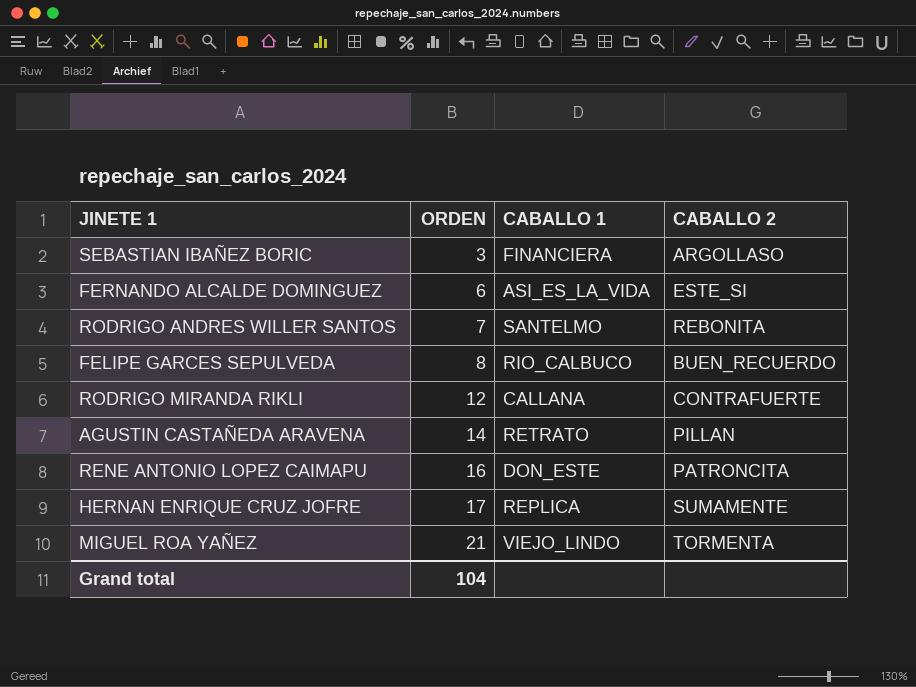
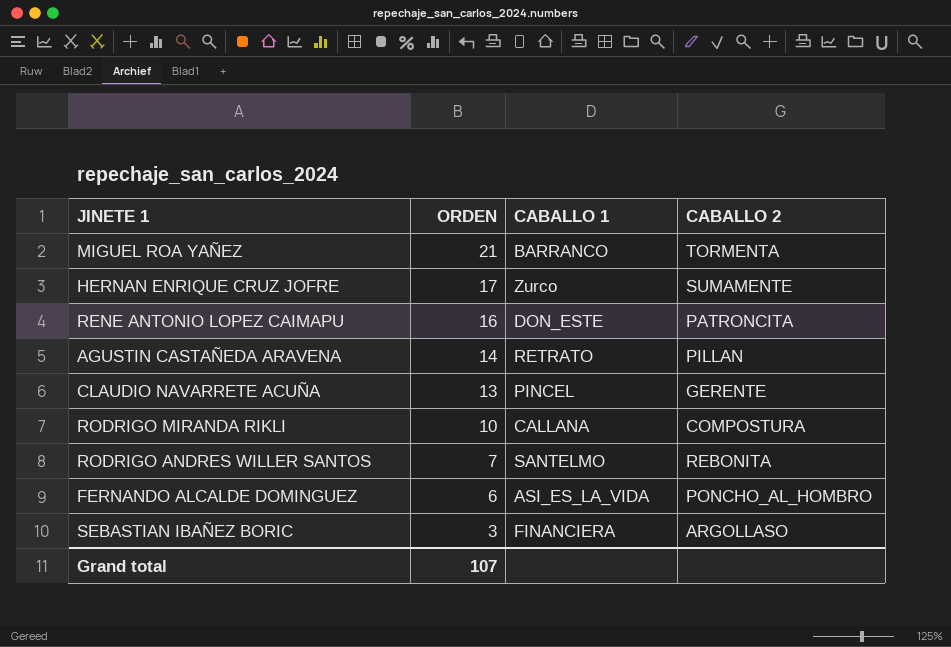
row order: ORDEN ascending -> ORDEN descending
row FELIPE GARCES SEPULVEDA: 8 | RIO_CALBUCO | BUEN_RECUERDO -> none
MIGUEL ROA YAÑEZ | CABALLO 1: VIEJO_LINDO -> BARRANCO
HERNAN ENRIQUE CRUZ JOFRE | CABALLO 1: REPLICA -> Zurco
row CLAUDIO NAVARRETE ACUÑA: none -> 13 | PINCEL | GERENTE
RODRIGO MIRANDA RIKLI | ORDEN: 12 -> 10
RODRIGO MIRANDA RIKLI | CABALLO 2: CONTRAFUERTE -> COMPOSTURA
FERNANDO ALCALDE DOMINGUEZ | CABALLO 2: ESTE_SI -> PONCHO_AL_HOMBRO
Grand total | ORDEN: 104 -> 107

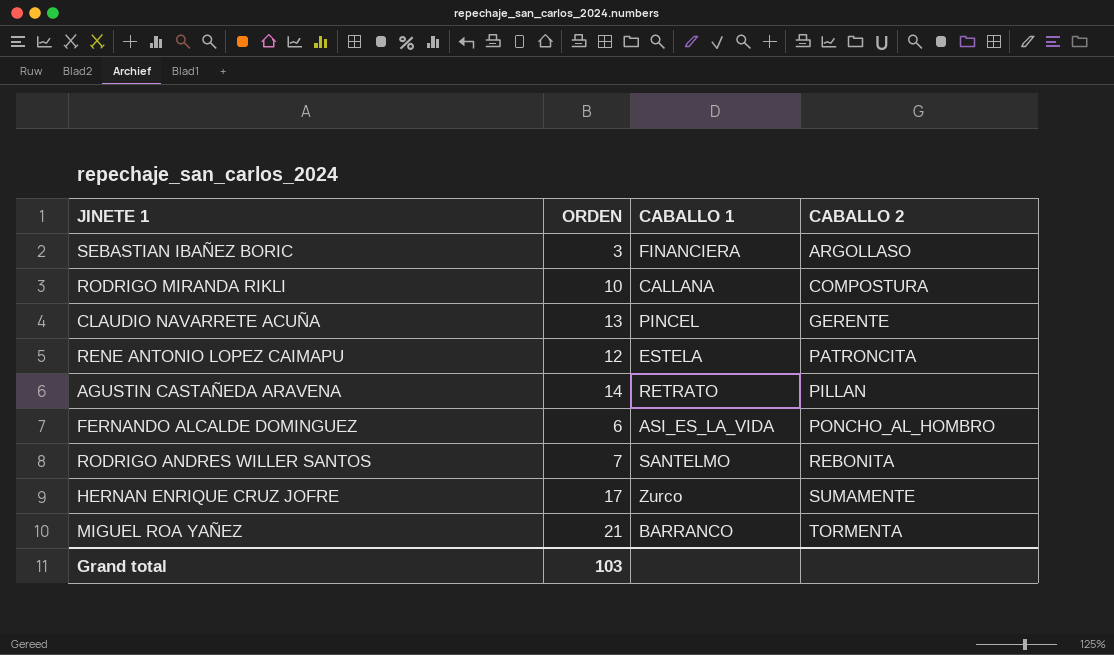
row order: ORDEN descending -> CABALLO 2 ascending
RENE ANTONIO LOPEZ CAIMAPU | ORDEN: 16 -> 12
RENE ANTONIO LOPEZ CAIMAPU | CABALLO 1: DON_ESTE -> ESTELA
Grand total | ORDEN: 107 -> 103

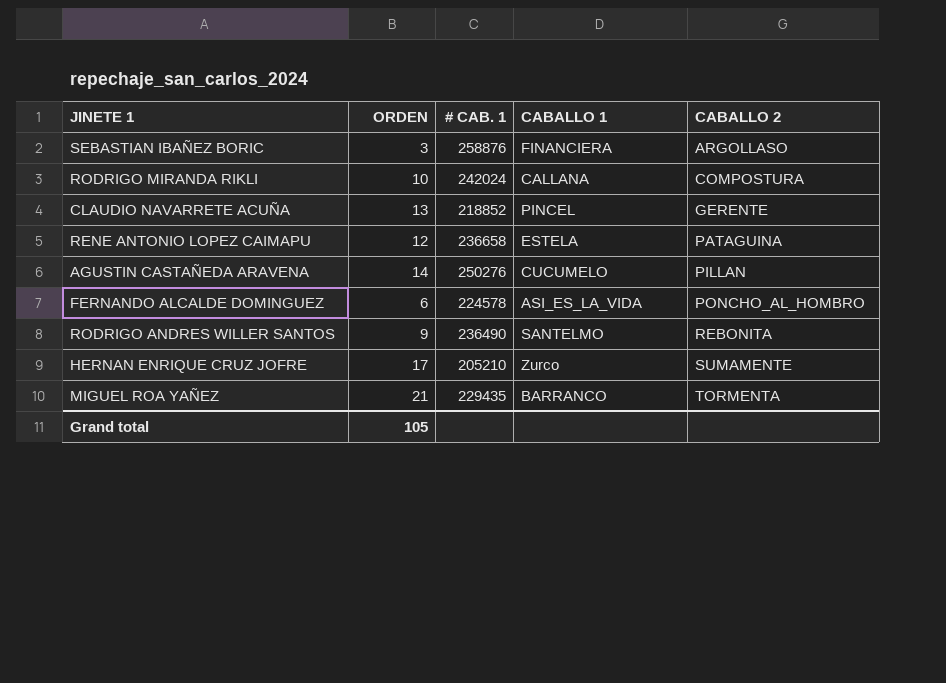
column # CAB. 1 | position: none -> 3
RENE ANTONIO LOPEZ CAIMAPU | CABALLO 2: PATRONCITA -> PATAGUINA
AGUSTIN CASTAÑEDA ARAVENA | CABALLO 1: RETRATO -> CUCUMELO
RODRIGO ANDRES WILLER SANTOS | ORDEN: 7 -> 9
Grand total | ORDEN: 103 -> 105

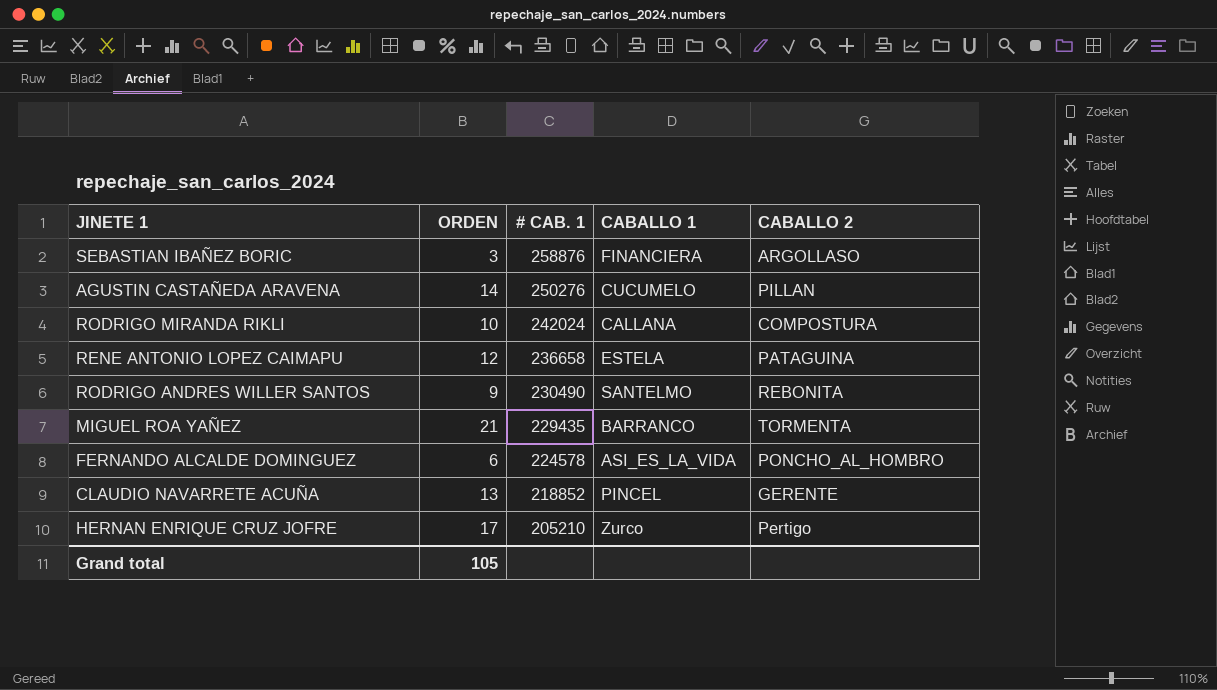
row order: CABALLO 2 ascending -> # CAB. 1 descending
RODRIGO ANDRES WILLER SANTOS | # CAB. 1: 236490 -> 230490
HERNAN ENRIQUE CRUZ JOFRE | CABALLO 2: SUMAMENTE -> Pertigo

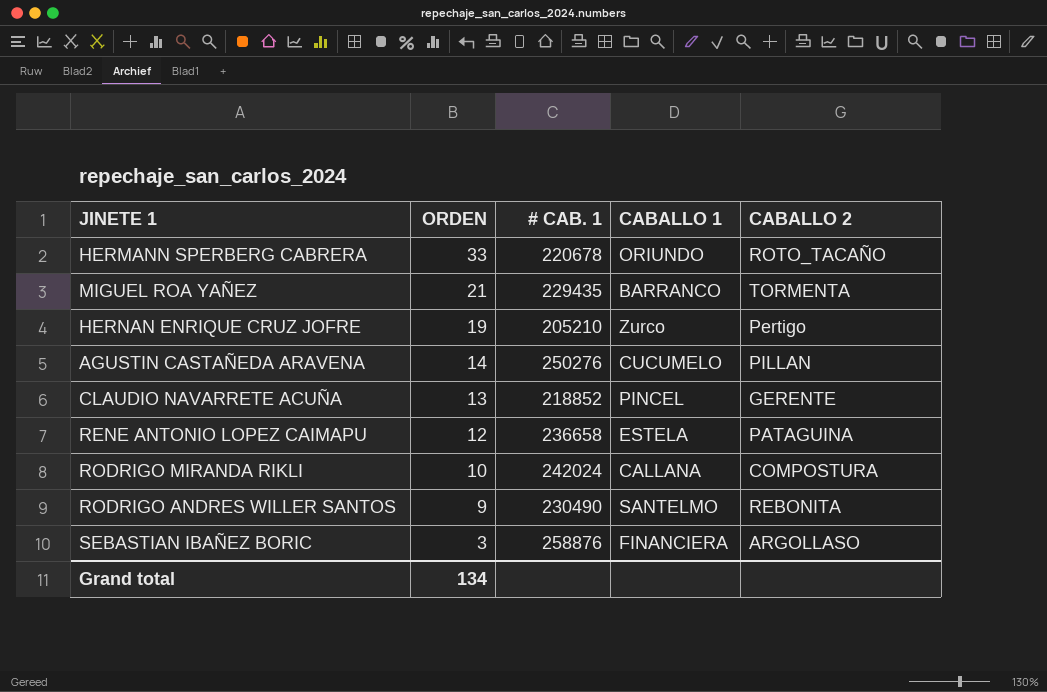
row order: # CAB. 1 descending -> ORDEN descending
row FERNANDO ALCALDE DOMINGUEZ: 6 | 224578 | ASI_ES_LA_VIDA | PONCHO_AL_HOMBRO -> none
row HERMANN SPERBERG CABRERA: none -> 33 | 220678 | ORIUNDO | ROTO_TACAÑO
HERNAN ENRIQUE CRUZ JOFRE | ORDEN: 17 -> 19
Grand total | ORDEN: 105 -> 134

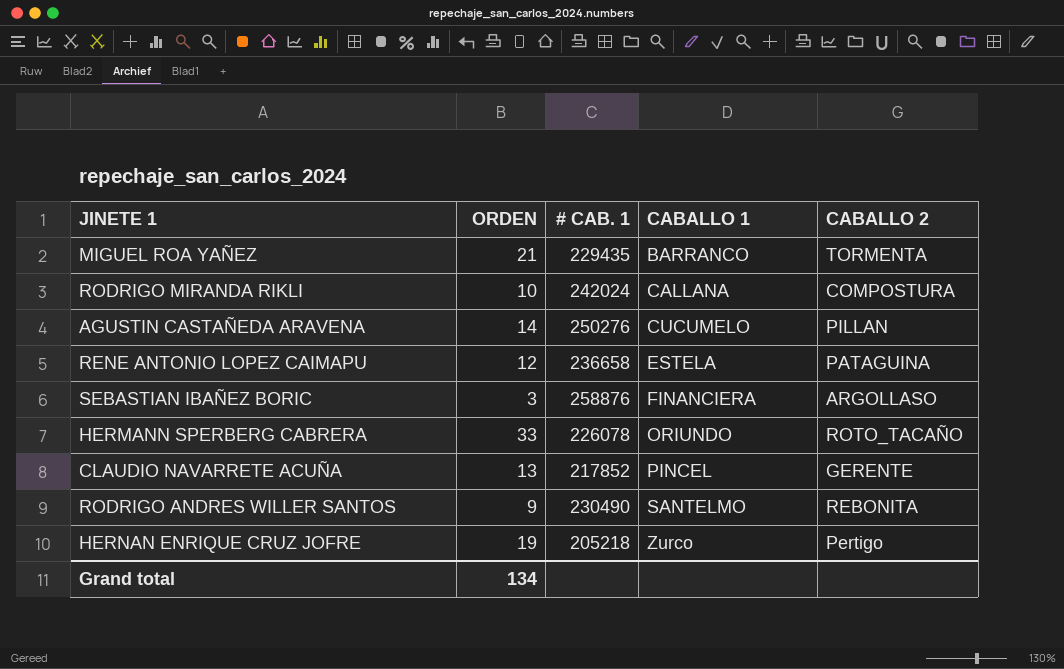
row order: ORDEN descending -> CABALLO 1 ascending
HERMANN SPERBERG CABRERA | # CAB. 1: 220678 -> 226078
CLAUDIO NAVARRETE ACUÑA | # CAB. 1: 218852 -> 217852
HERNAN ENRIQUE CRUZ JOFRE | # CAB. 1: 205210 -> 205218

